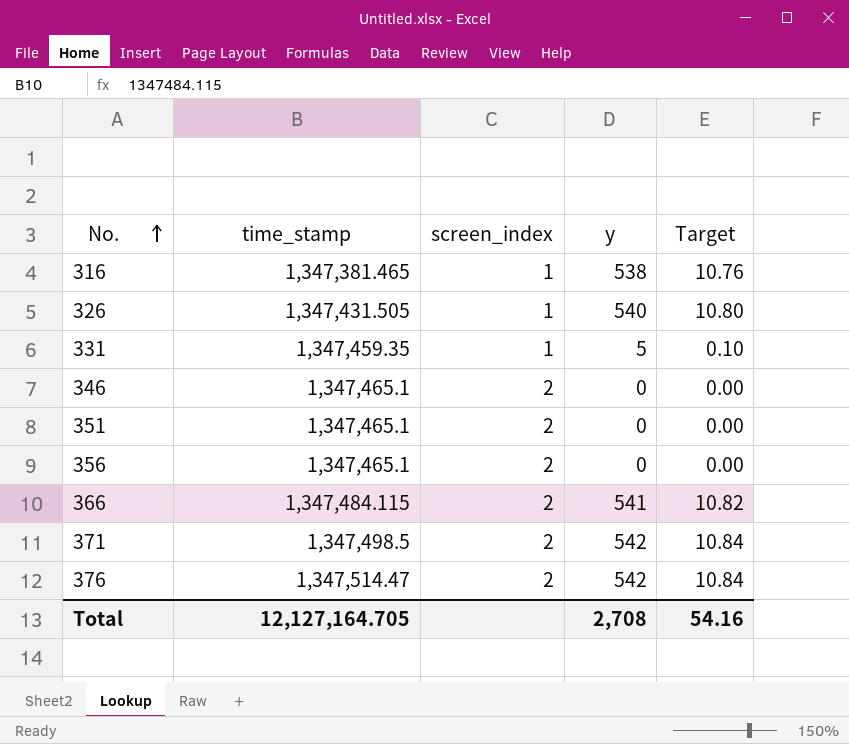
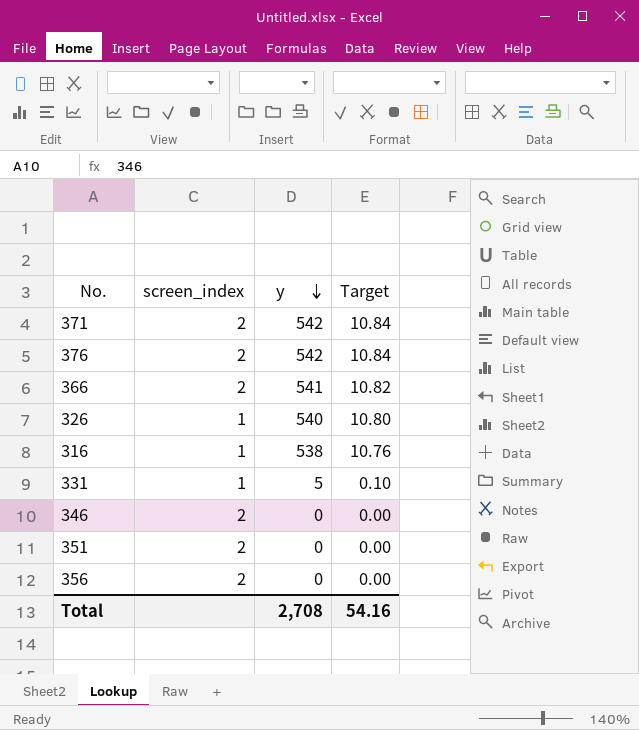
row order: No. ascending -> y descending
column time_stamp | position: 2 -> none

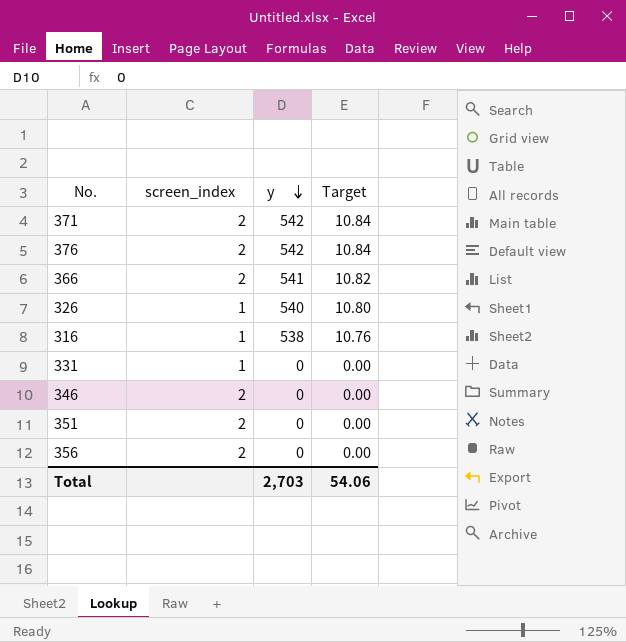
331 | y: 5 -> 0
331 | Target: 0.10 -> 0.00
Total | y: 2,708 -> 2,703
Total | Target: 54.16 -> 54.06

